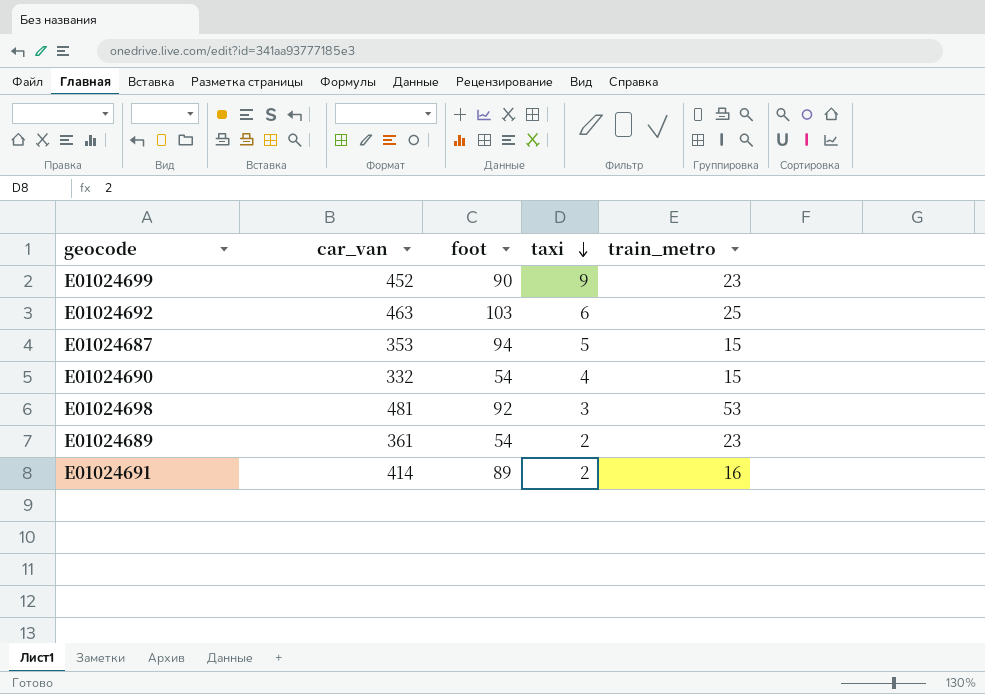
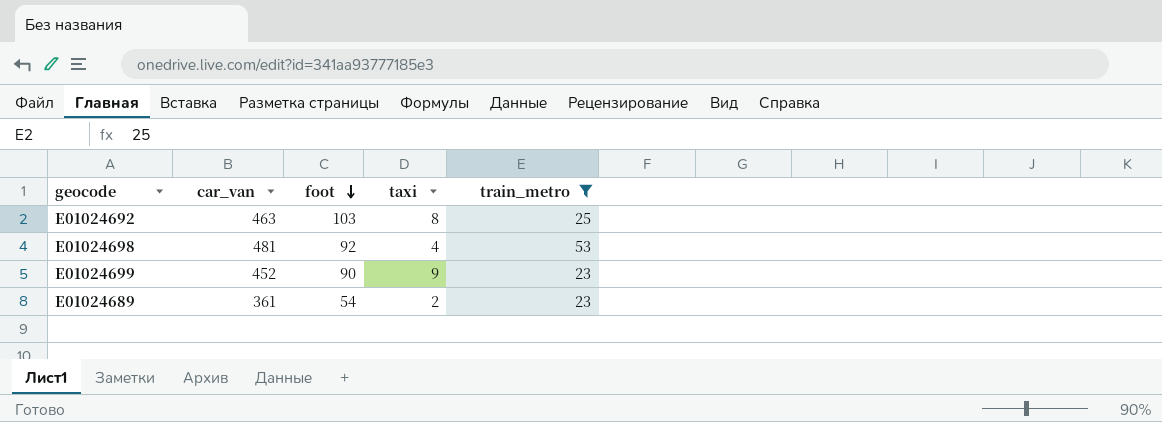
filter: none -> train_metro >= 23
row order: taxi descending -> foot descending
E01024692 | taxi: 6 -> 8
E01024698 | taxi: 3 -> 4

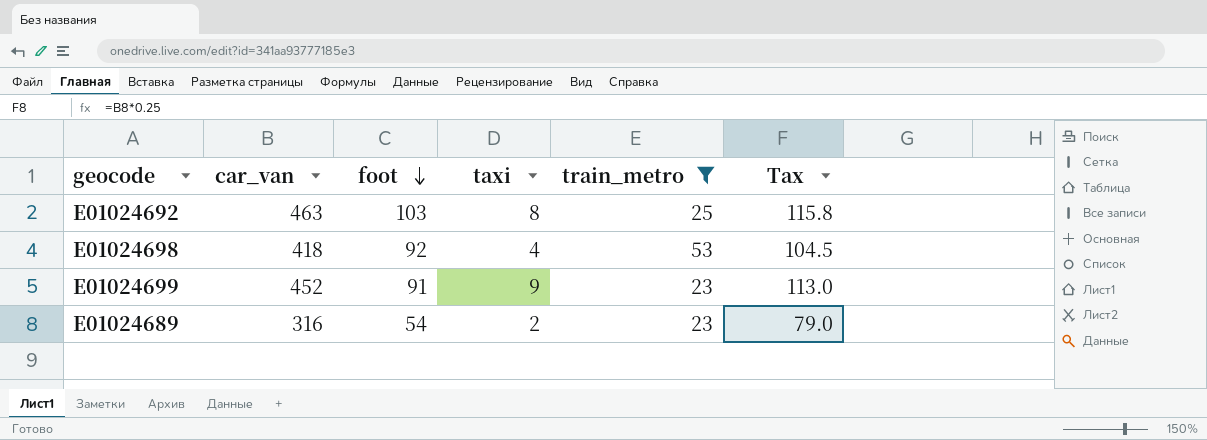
column Tax | formula: none -> [car_van] * 0.25
E01024698 | car_van: 481 -> 418
E01024699 | foot: 90 -> 91
E01024689 | car_van: 361 -> 316

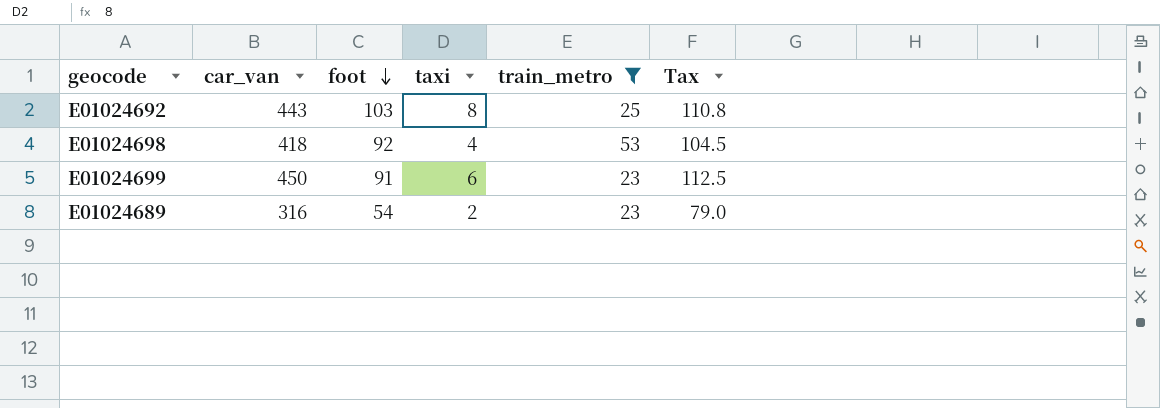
E01024692 | car_van: 463 -> 443
E01024692 | Tax: 115.8 -> 110.8
E01024699 | car_van: 452 -> 450
E01024699 | taxi: 9 -> 6
E01024699 | Tax: 113.0 -> 112.5

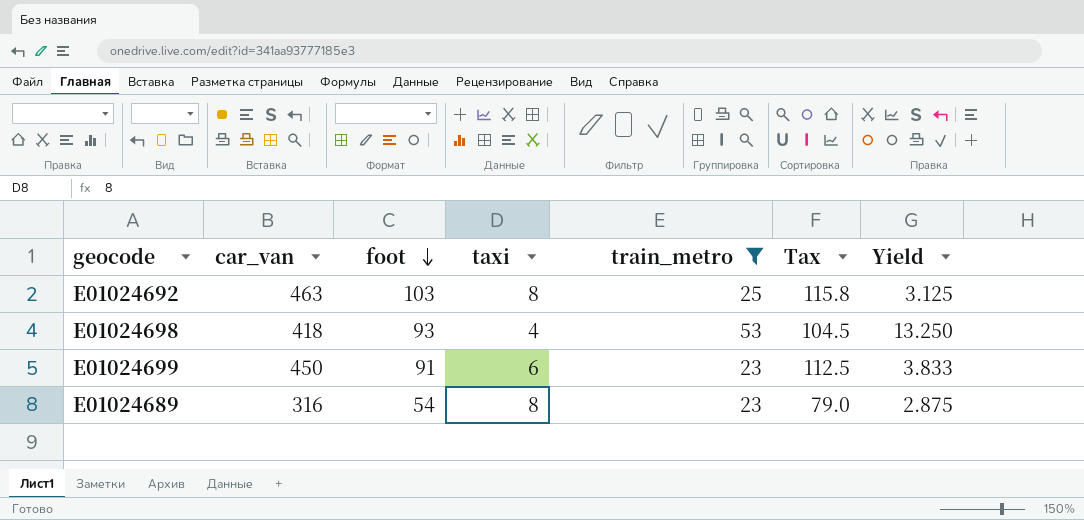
column Yield | formula: none -> [train_metro] / [taxi]
E01024692 | car_van: 443 -> 463
E01024692 | Tax: 110.8 -> 115.8
E01024698 | foot: 92 -> 93
E01024689 | taxi: 2 -> 8

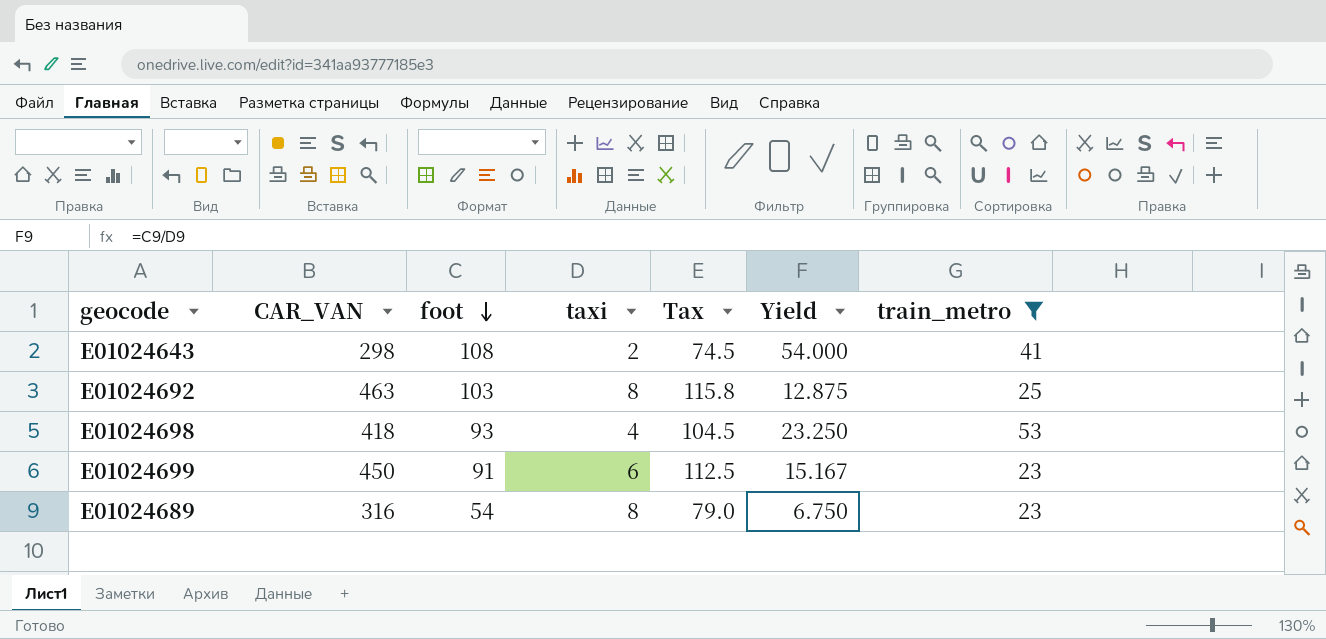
column name: car_van -> CAR_VAN
column Yield | formula: [train_metro] / [taxi] -> [foot] / [taxi]
column train_metro | position: 5 -> 7
row E01024643: none -> 298 | 108 | 2 | 74.5 | 54.000 | 41

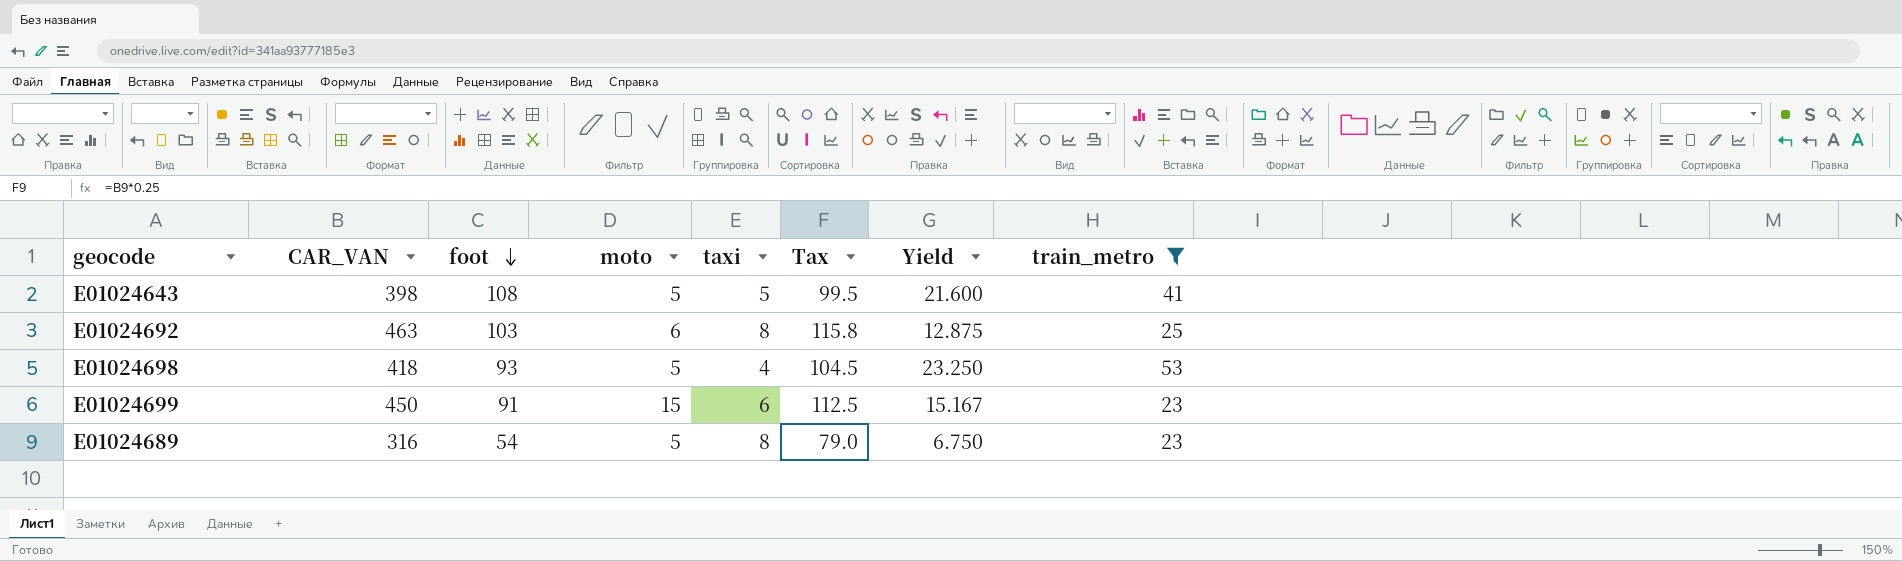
column moto | position: none -> 4
E01024643 | CAR_VAN: 298 -> 398
E01024643 | taxi: 2 -> 5
E01024643 | Tax: 74.5 -> 99.5
E01024643 | Yield: 54.000 -> 21.600

